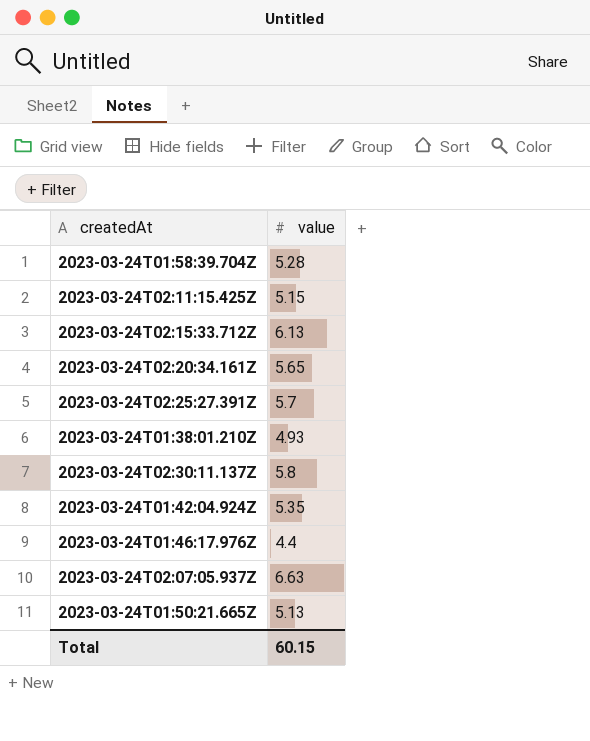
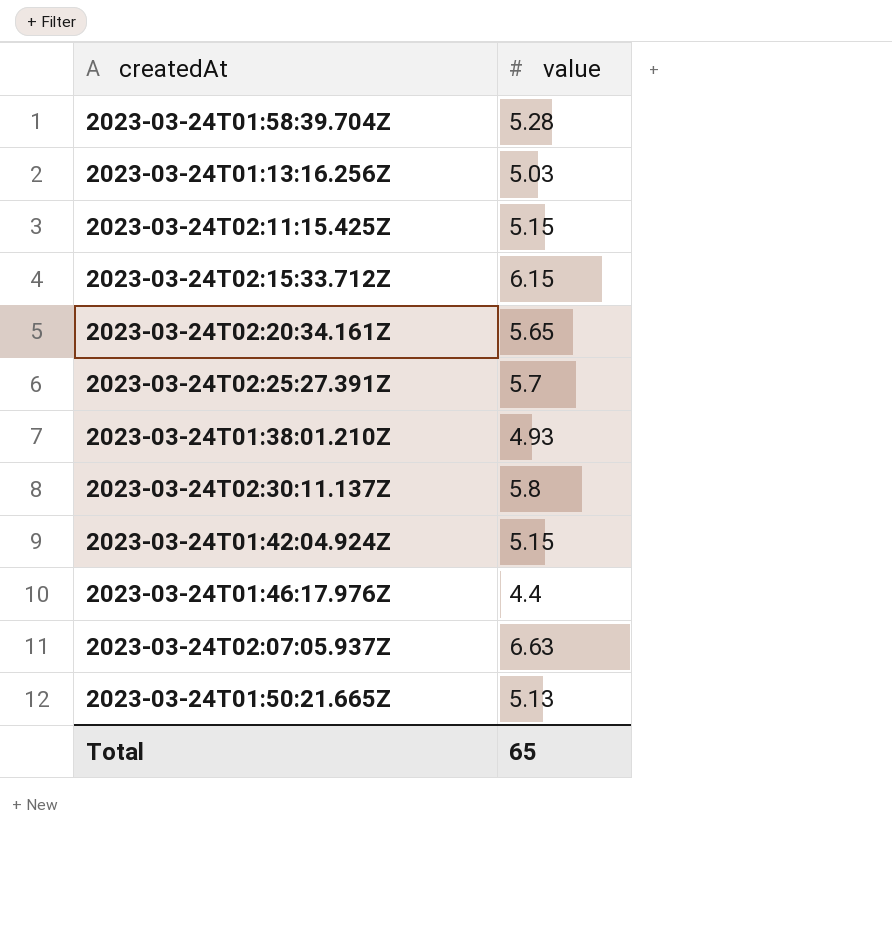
row 2023-03-24T01:13:16.256Z: none -> 5.03
2023-03-24T02:15:33.712Z | value: 6.13 -> 6.15
2023-03-24T01:42:04.924Z | value: 5.35 -> 5.15
Total | value: 60.15 -> 65

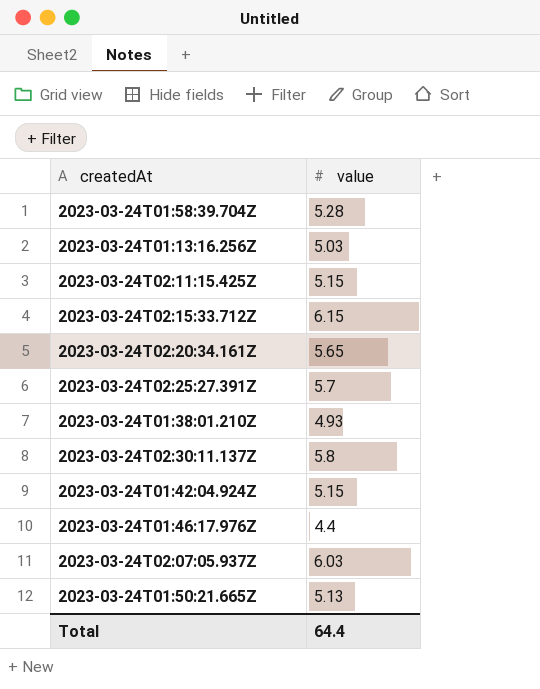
2023-03-24T02:07:05.937Z | value: 6.63 -> 6.03
Total | value: 65 -> 64.4

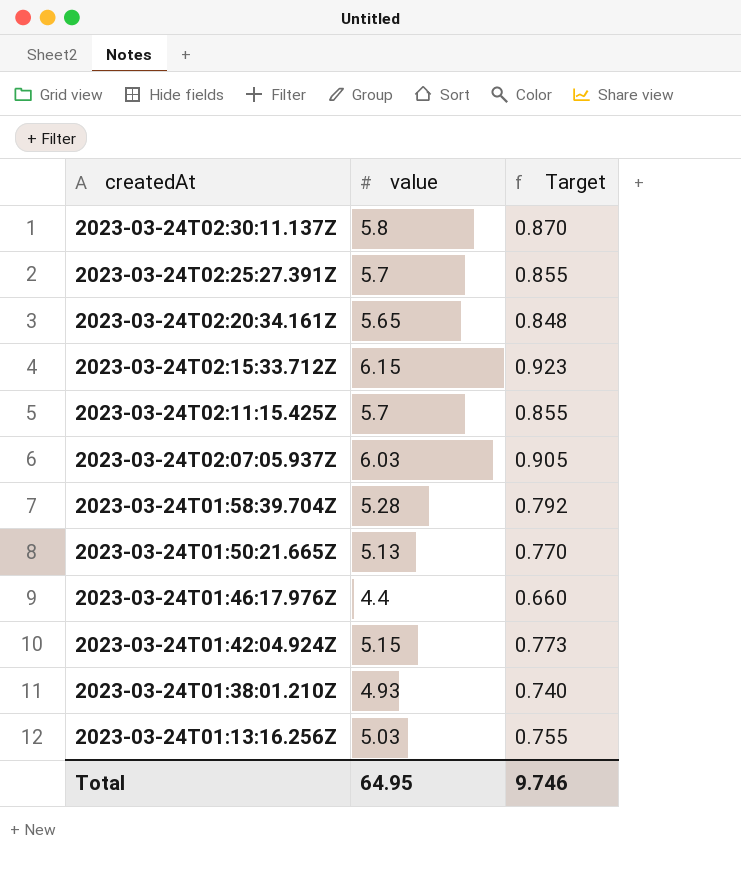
row order: none -> createdAt descending
column Target | formula: none -> [value] * 0.15
2023-03-24T02:11:15.425Z | value: 5.15 -> 5.7
Total | value: 64.4 -> 64.95

